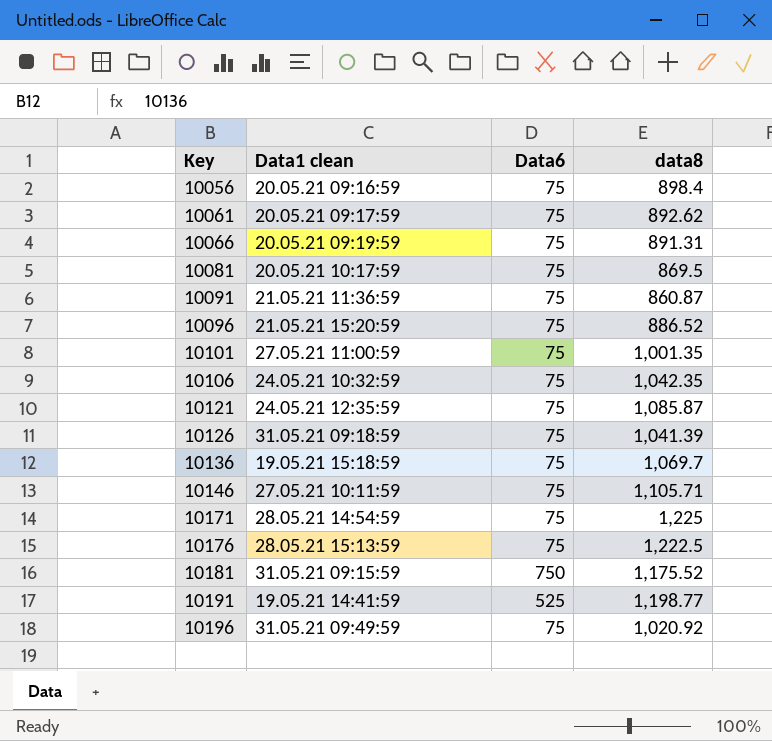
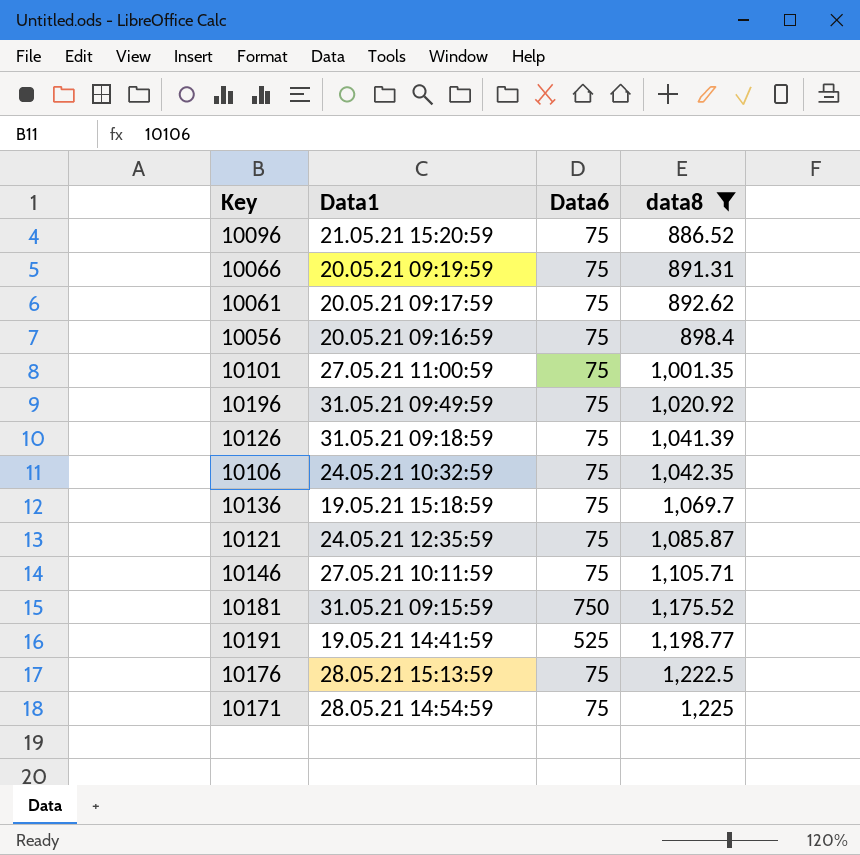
filter: none -> data8 >= 886.52
row order: Key ascending -> data8 ascending
column name: Data1 clean -> Data1

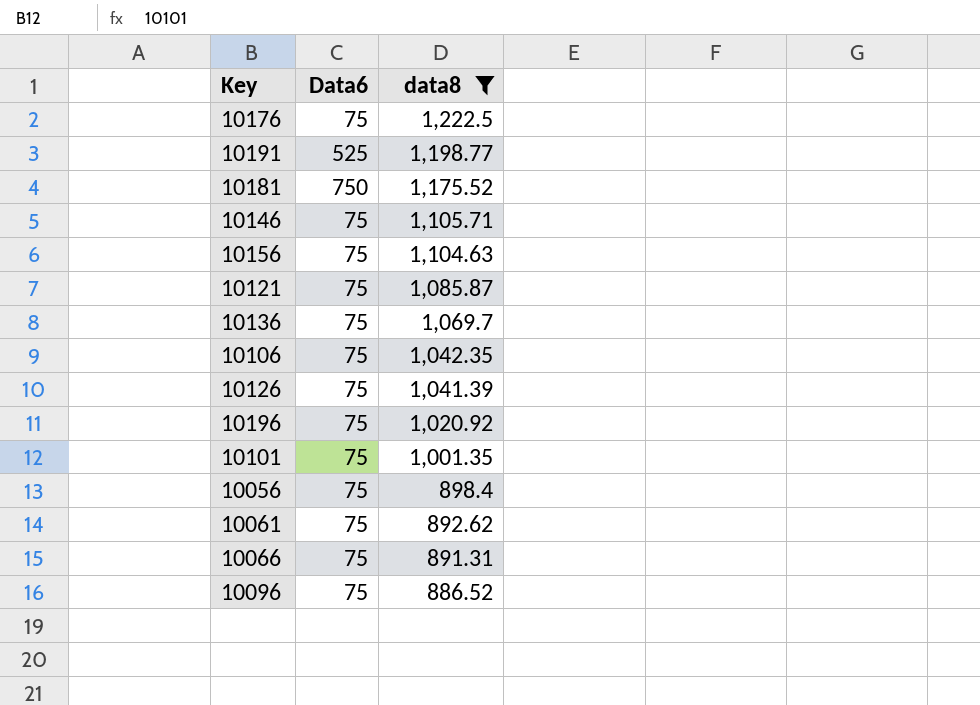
row order: data8 ascending -> data8 descending
column Data1 | position: 2 -> none
row 10171: 28.05.21 14:54:59 | 75 | 1,225 -> none
row 10156: none -> 75 | 1,104.63

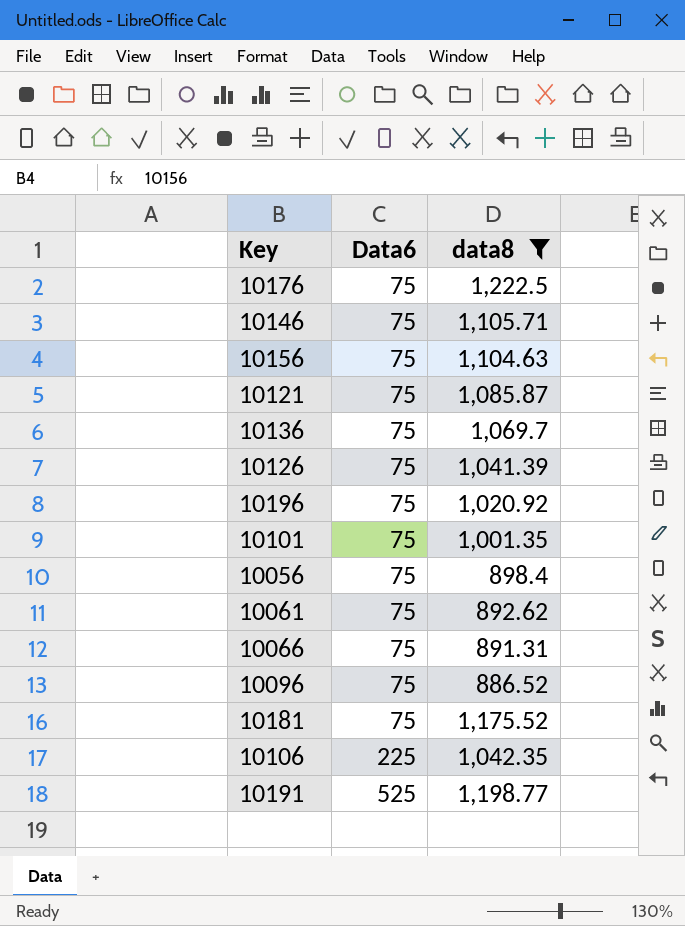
row order: data8 descending -> Data6 ascending
10181 | Data6: 750 -> 75
10106 | Data6: 75 -> 225

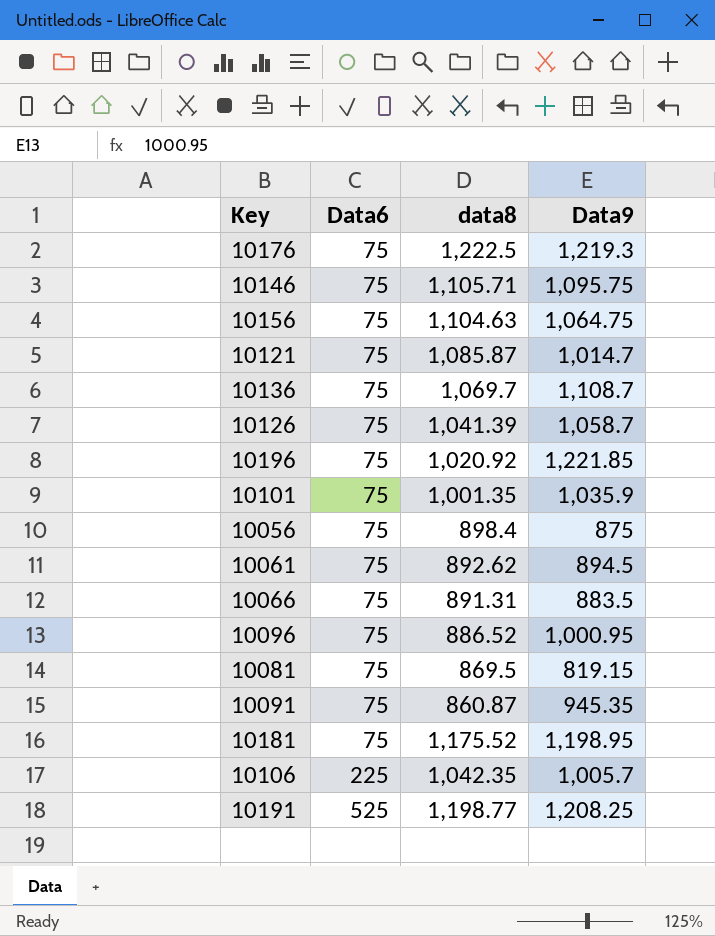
filter: data8 >= 886.52 -> none
column Data9 | position: none -> 4

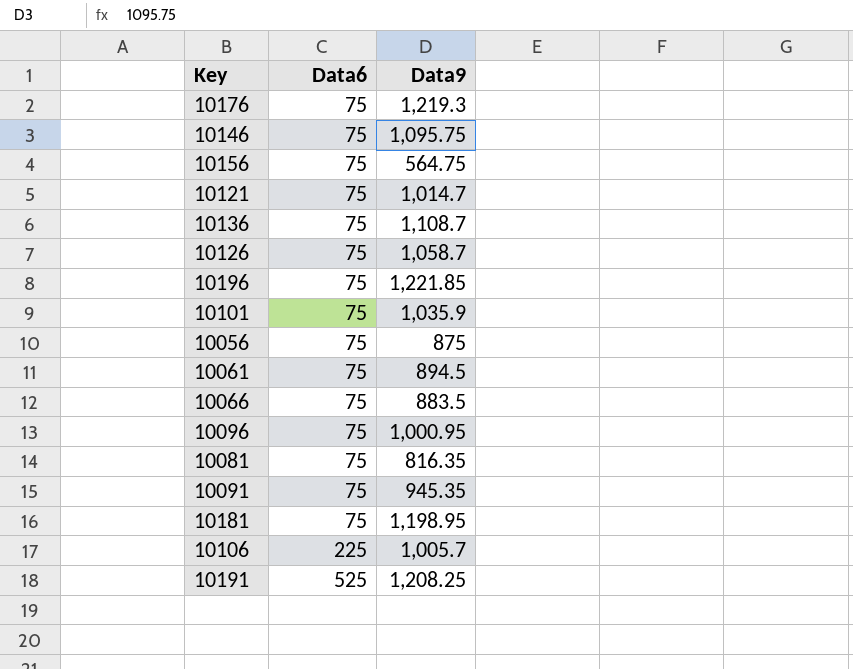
column data8 | position: 3 -> none
10156 | Data9: 1,064.75 -> 564.75
10081 | Data9: 819.15 -> 816.35

